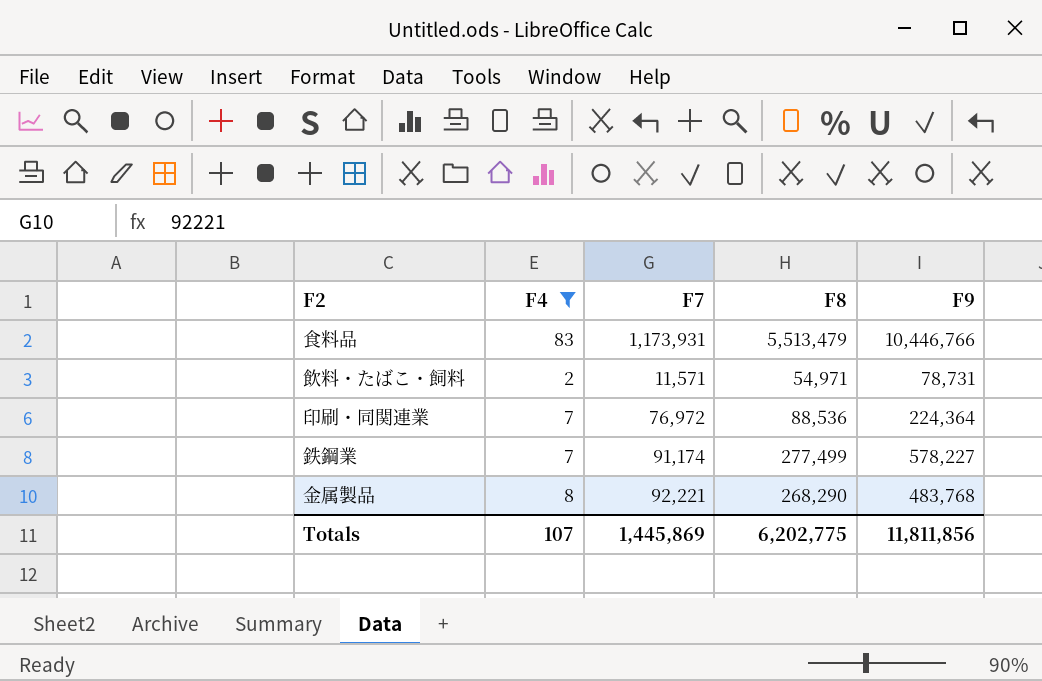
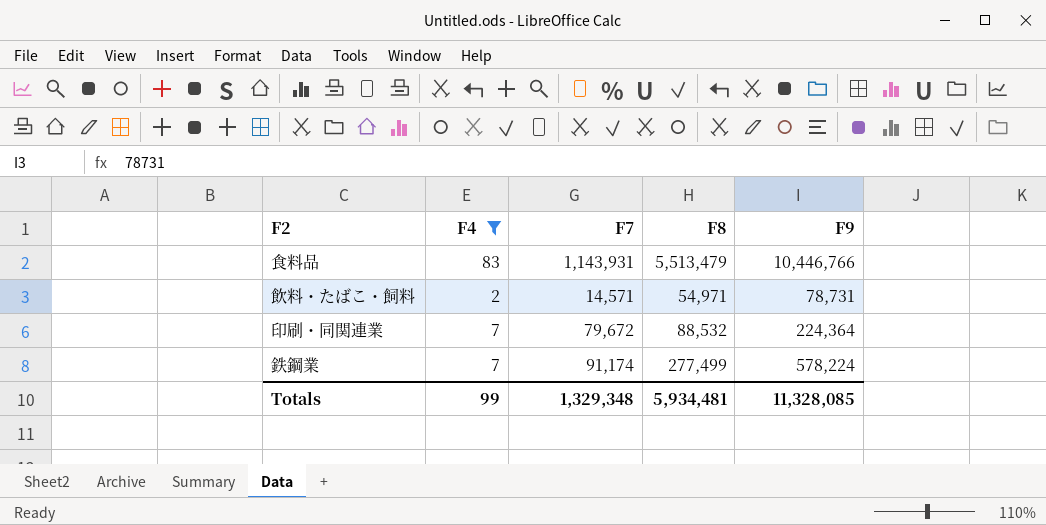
row 金属製品: 8 | 92,221 | 268,290 | 483,768 -> none
食料品 | F7: 1,173,931 -> 1,143,931
飲料・たばこ・飼料 | F7: 11,571 -> 14,571
印刷・同関連業 | F7: 76,972 -> 79,672
印刷・同関連業 | F8: 88,536 -> 88,532
鉄鋼業 | F9: 578,227 -> 578,224
Totals | F4: 107 -> 99
Totals | F7: 1,445,869 -> 1,329,348
Totals | F8: 6,202,775 -> 5,934,481
Totals | F9: 11,811,856 -> 11,328,085

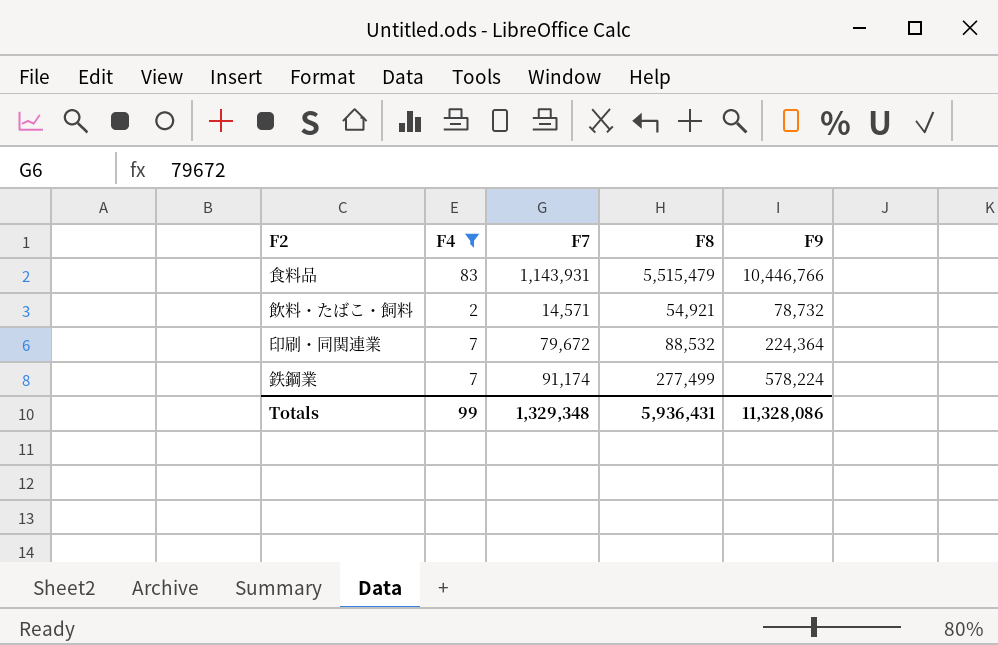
食料品 | F8: 5,513,479 -> 5,515,479
飲料・たばこ・飼料 | F8: 54,971 -> 54,921
飲料・たばこ・飼料 | F9: 78,731 -> 78,732
Totals | F8: 5,934,481 -> 5,936,431
Totals | F9: 11,328,085 -> 11,328,086

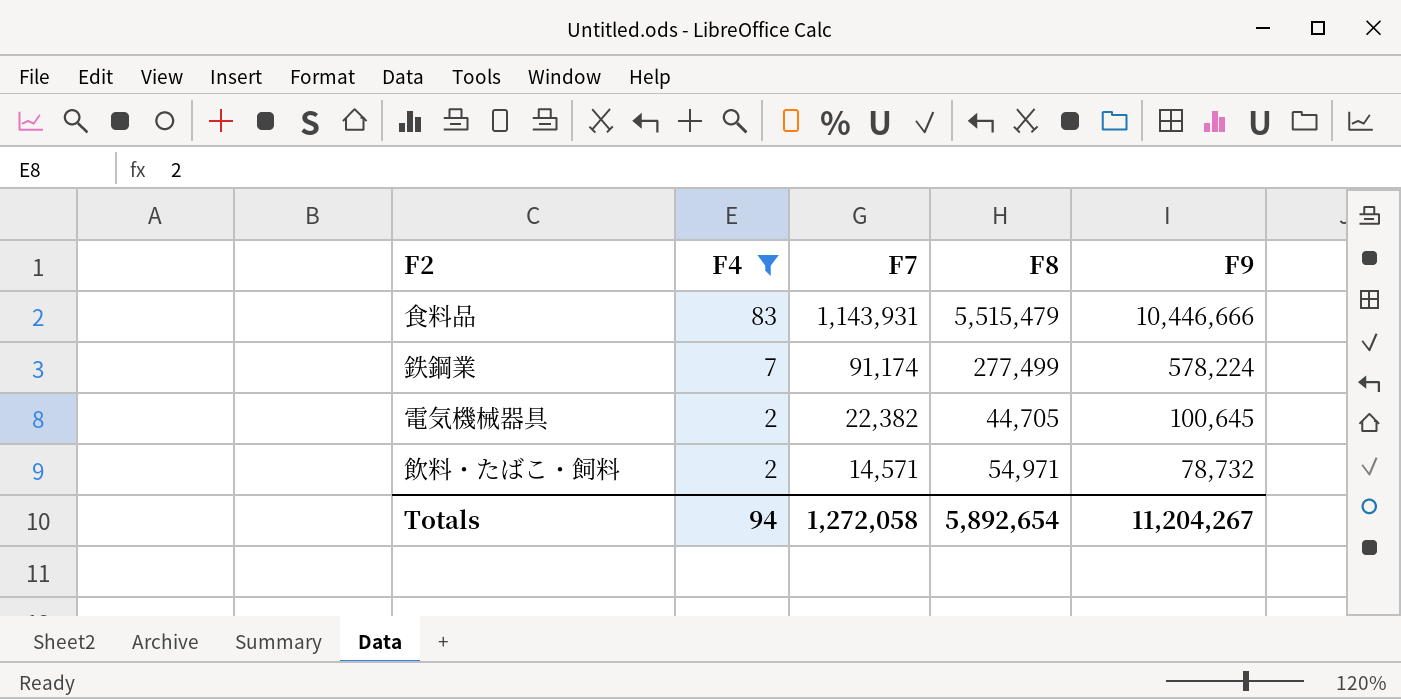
row order: none -> F4 descending
row 印刷・同関連業: 7 | 79,672 | 88,532 | 224,364 -> none
食料品 | F9: 10,446,766 -> 10,446,666
row 電気機械器具: none -> 2 | 22,382 | 44,705 | 100,645
飲料・たばこ・飼料 | F8: 54,921 -> 54,971
Totals | F4: 99 -> 94
Totals | F7: 1,329,348 -> 1,272,058
Totals | F8: 5,936,431 -> 5,892,654
Totals | F9: 11,328,086 -> 11,204,267

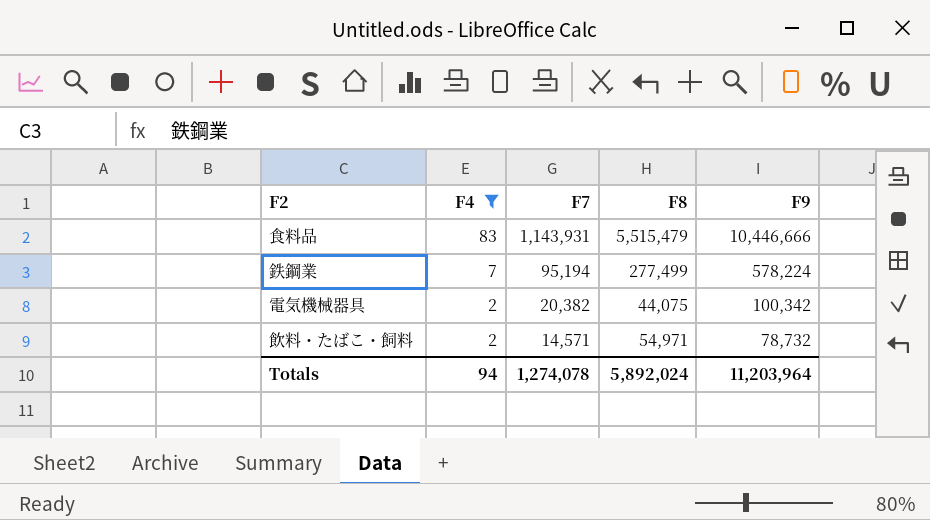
鉄鋼業 | F7: 91,174 -> 95,194
電気機械器具 | F7: 22,382 -> 20,382
電気機械器具 | F8: 44,705 -> 44,075
電気機械器具 | F9: 100,645 -> 100,342
Totals | F7: 1,272,058 -> 1,274,078
Totals | F8: 5,892,654 -> 5,892,024
Totals | F9: 11,204,267 -> 11,203,964

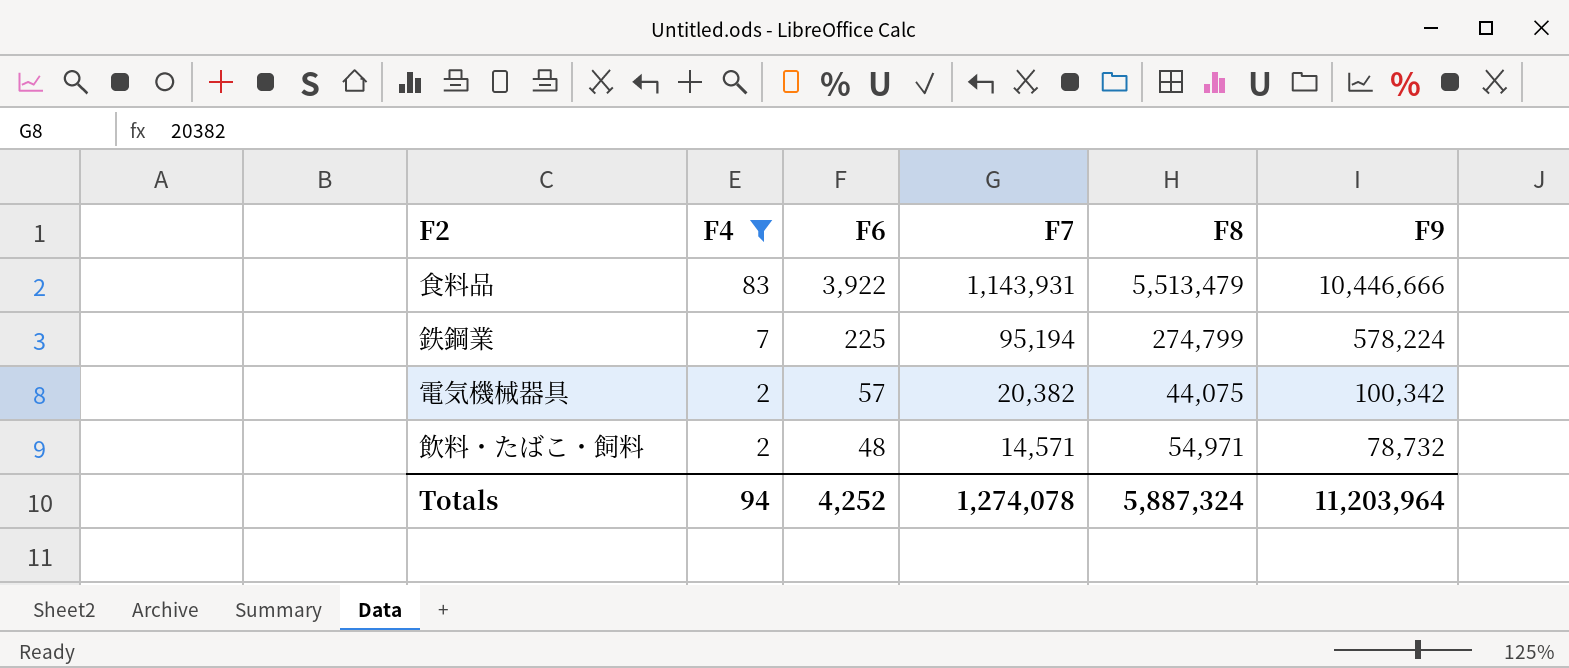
column F6 | position: none -> 3
食料品 | F8: 5,515,479 -> 5,513,479
鉄鋼業 | F8: 277,499 -> 274,799
Totals | F8: 5,892,024 -> 5,887,324

